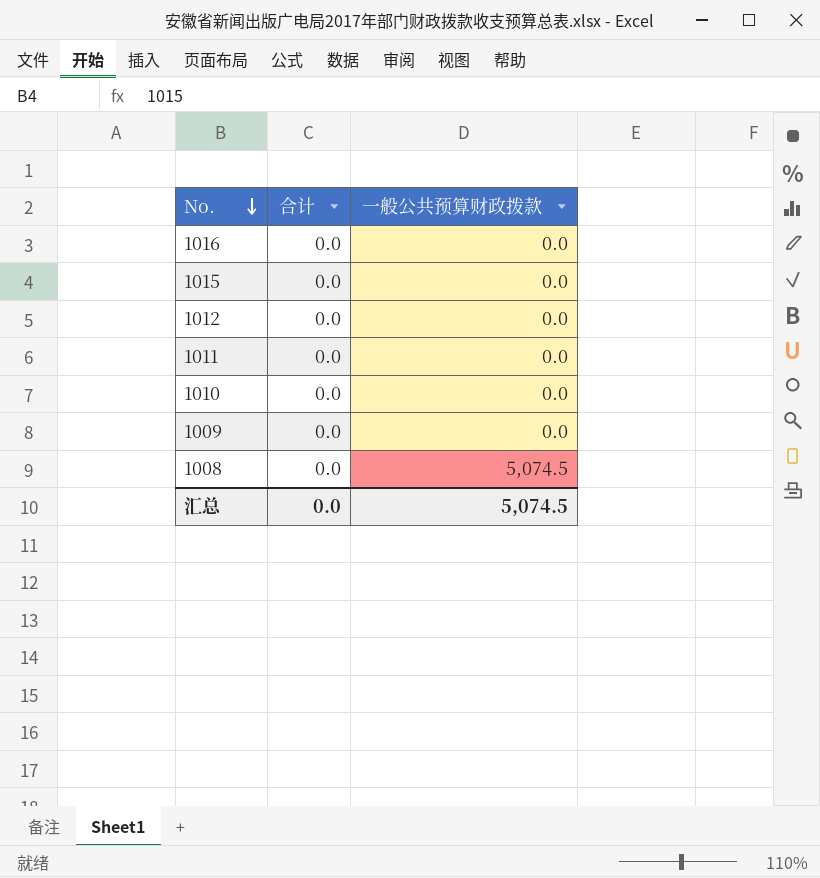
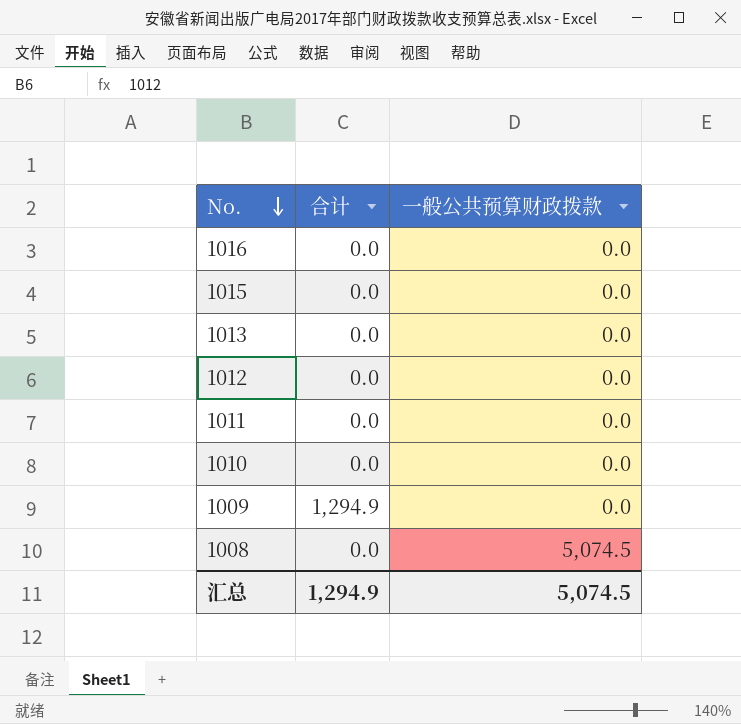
row 1013: none -> 0.0 | 0.0
1009 | 合计: 0.0 -> 1,294.9
汇总 | 合计: 0.0 -> 1,294.9

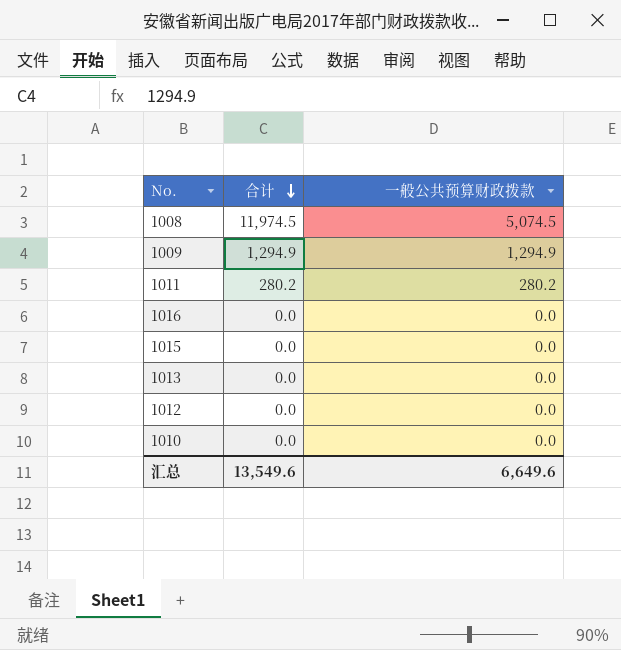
row order: No. descending -> 合计 descending
1008 | 合计: 0.0 -> 11,974.5
1009 | 一般公共预算财政拨款: 0.0 -> 1,294.9
1011 | 合计: 0.0 -> 280.2
1011 | 一般公共预算财政拨款: 0.0 -> 280.2
汇总 | 合计: 1,294.9 -> 13,549.6
汇总 | 一般公共预算财政拨款: 5,074.5 -> 6,649.6

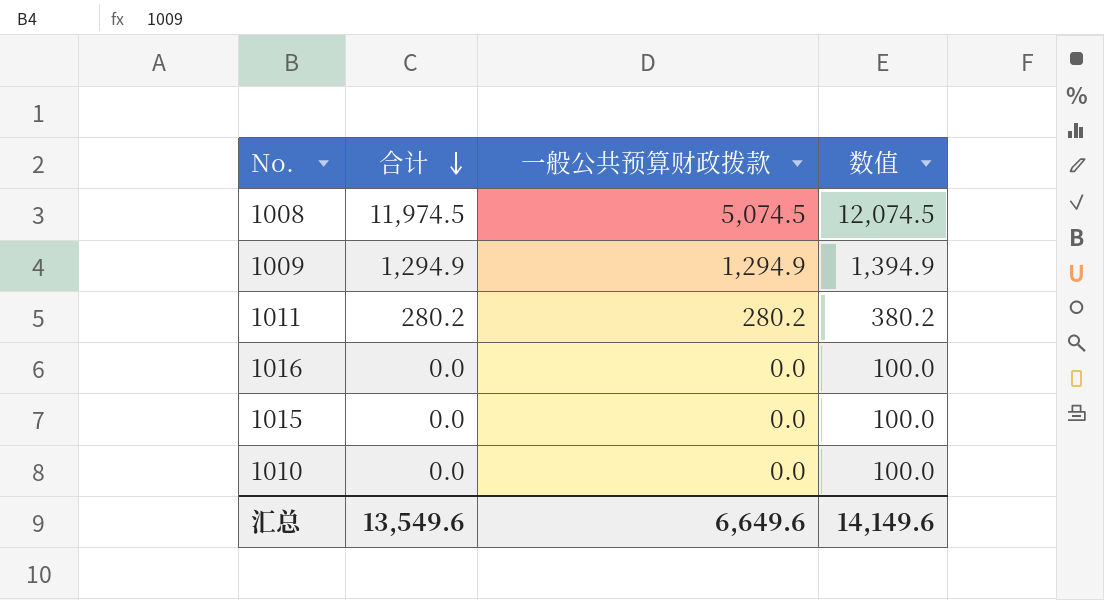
column 数值 | formula: none -> [合计] + 100
row 1013: 0.0 | 0.0 -> none
row 1012: 0.0 | 0.0 -> none

